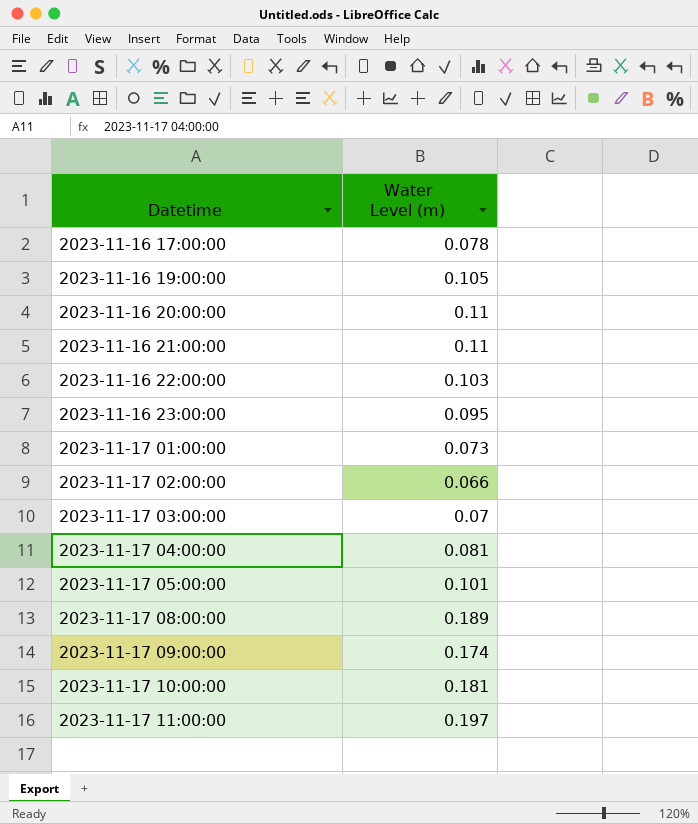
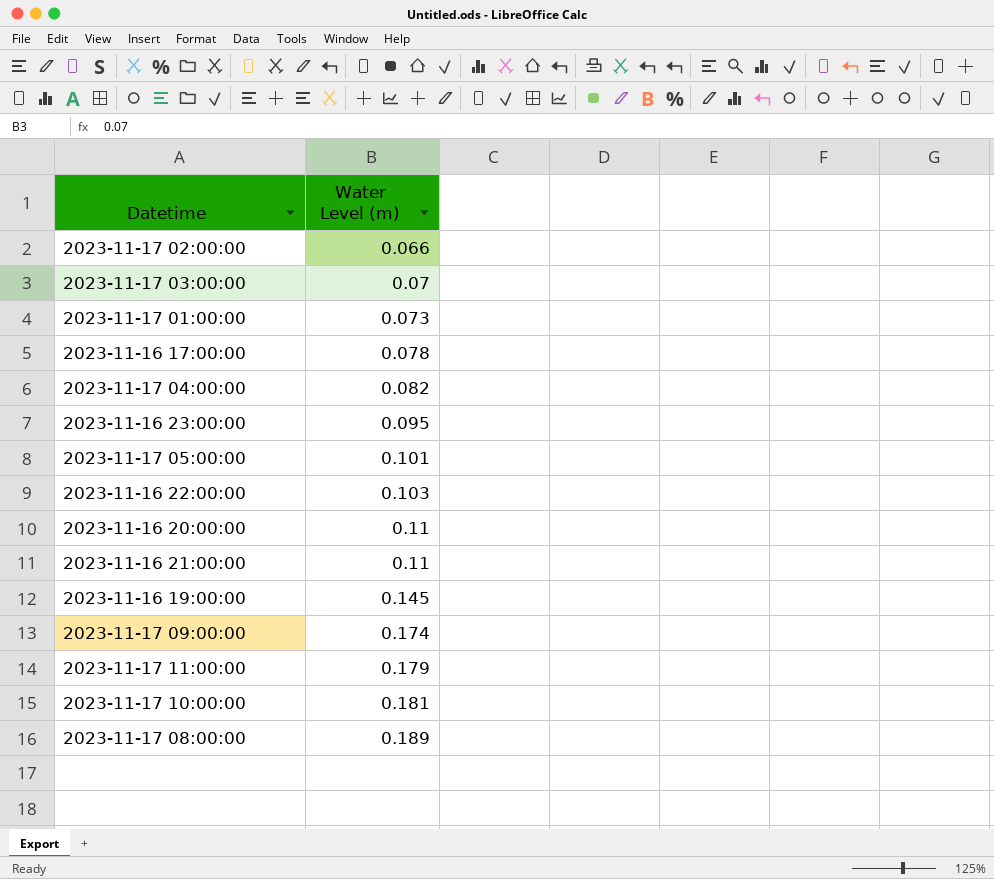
row order: Datetime ascending -> Water Level (m) ascending
2023-11-17 04:00:00 | Water Level (m): 0.081 -> 0.082
2023-11-16 19:00:00 | Water Level (m): 0.105 -> 0.145
2023-11-17 11:00:00 | Water Level (m): 0.197 -> 0.179

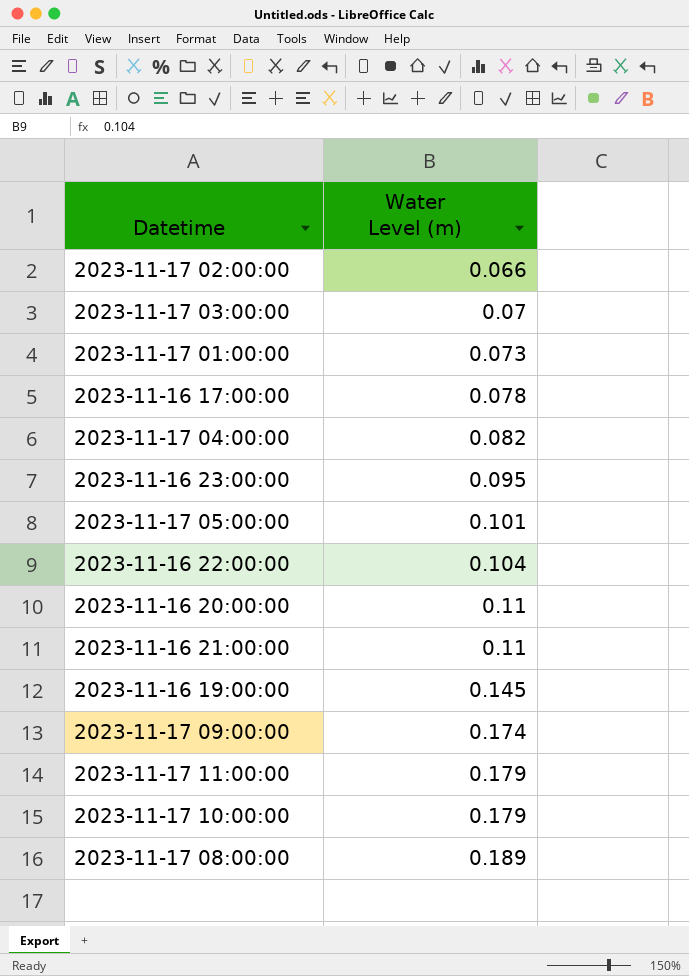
2023-11-16 22:00:00 | Water Level (m): 0.103 -> 0.104
2023-11-17 10:00:00 | Water Level (m): 0.181 -> 0.179

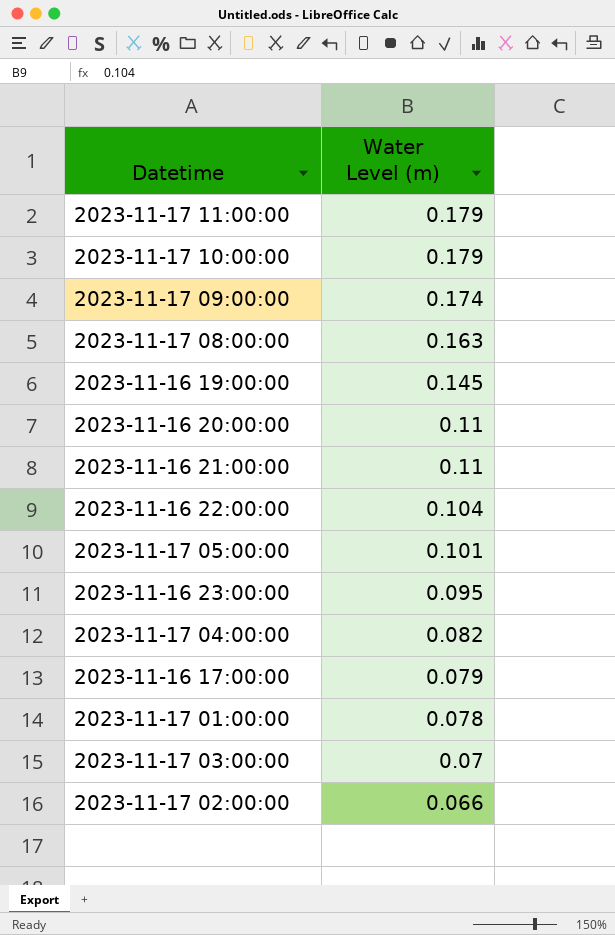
row order: Water Level (m) ascending -> Water Level (m) descending
2023-11-17 08:00:00 | Water Level (m): 0.189 -> 0.163
2023-11-16 17:00:00 | Water Level (m): 0.078 -> 0.079
2023-11-17 01:00:00 | Water Level (m): 0.073 -> 0.078

